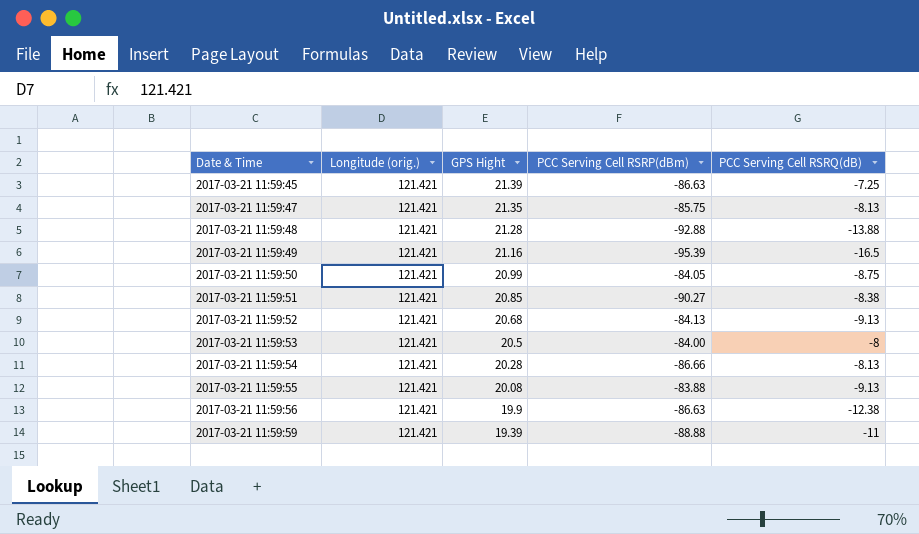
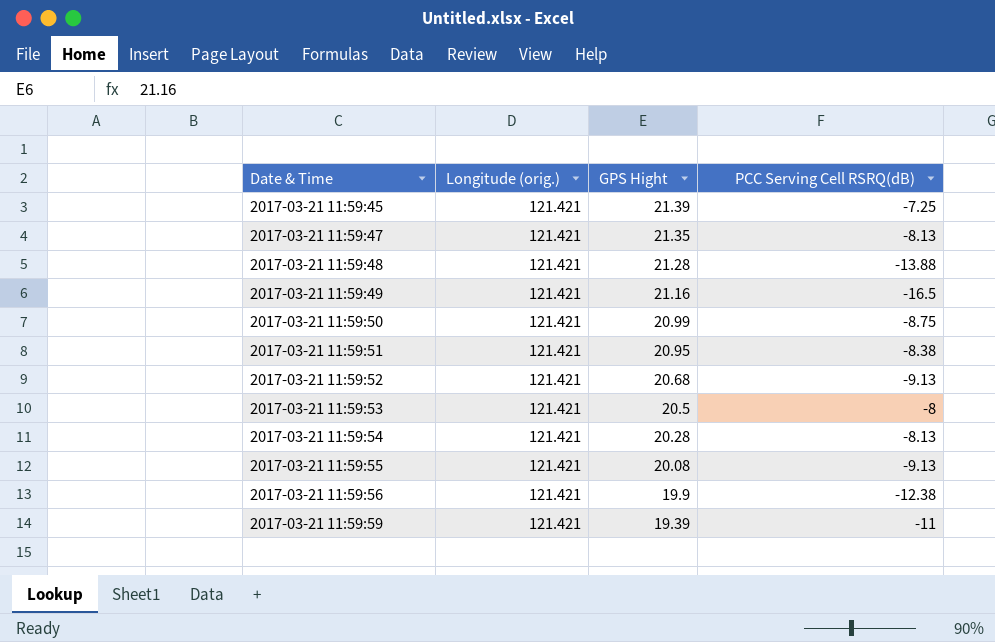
column PCC Serving Cell RSRP(dBm) | position: 4 -> none
2017-03-21 11:59:51 | GPS Hight: 20.85 -> 20.95

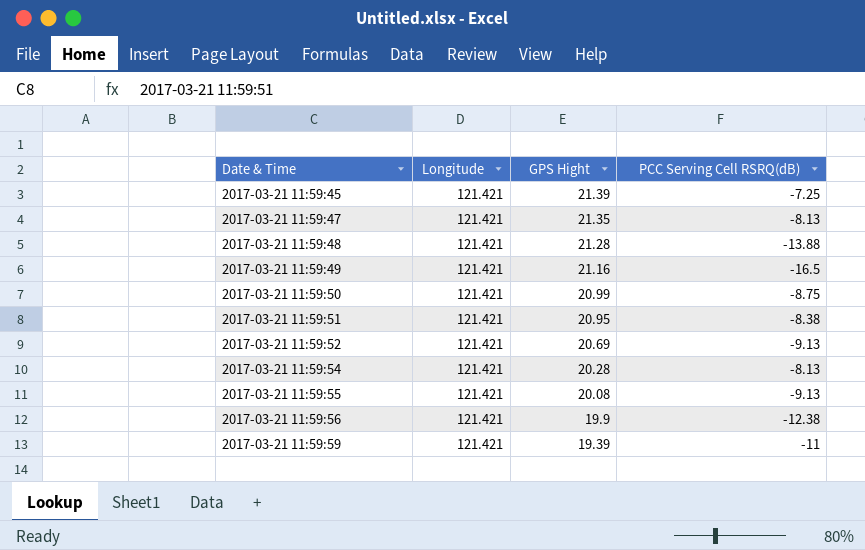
column name: Longitude (orig.) -> Longitude
row 2017-03-21 11:59:53: 121.421 | 20.5 | -8 -> none
2017-03-21 11:59:52 | GPS Hight: 20.68 -> 20.69

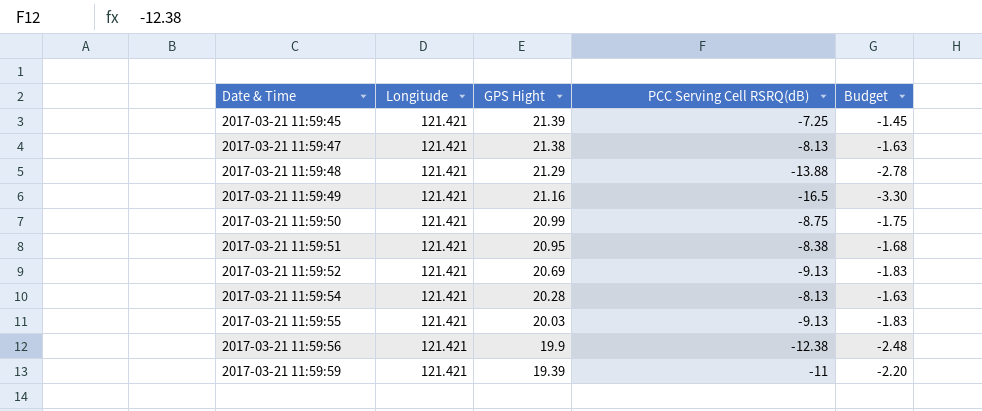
column Budget | formula: none -> [PCC Serving Cell RSRQ(dB)] * 0.2
2017-03-21 11:59:47 | GPS Hight: 21.35 -> 21.38
2017-03-21 11:59:48 | GPS Hight: 21.28 -> 21.29
2017-03-21 11:59:55 | GPS Hight: 20.08 -> 20.03

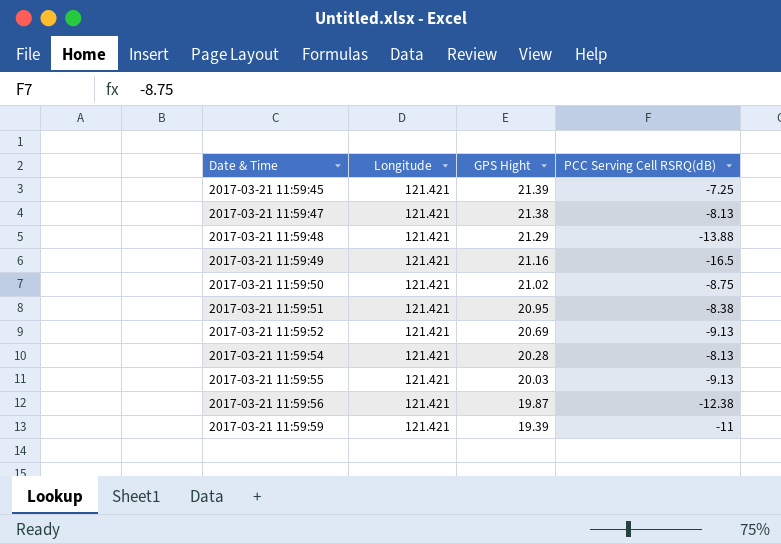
column Budget | formula: [PCC Serving Cell RSRQ(dB)] * 0.2 -> none
2017-03-21 11:59:50 | GPS Hight: 20.99 -> 21.02
2017-03-21 11:59:56 | GPS Hight: 19.9 -> 19.87

